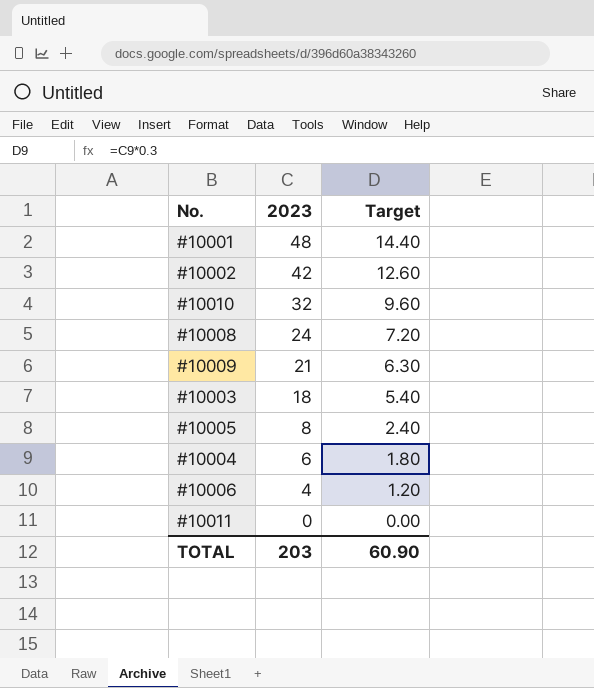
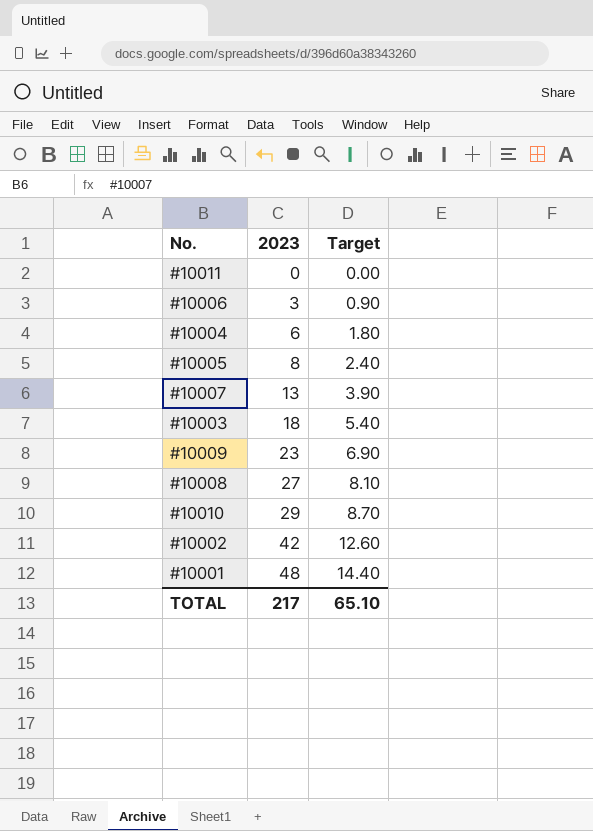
row order: 2023 descending -> 2023 ascending
#10006 | 2023: 4 -> 3
#10006 | Target: 1.20 -> 0.90
row #10007: none -> 13 | 3.90
#10009 | 2023: 21 -> 23
#10009 | Target: 6.30 -> 6.90
#10008 | 2023: 24 -> 27
#10008 | Target: 7.20 -> 8.10
#10010 | 2023: 32 -> 29
#10010 | Target: 9.60 -> 8.70
TOTAL | 2023: 203 -> 217
TOTAL | Target: 60.90 -> 65.10

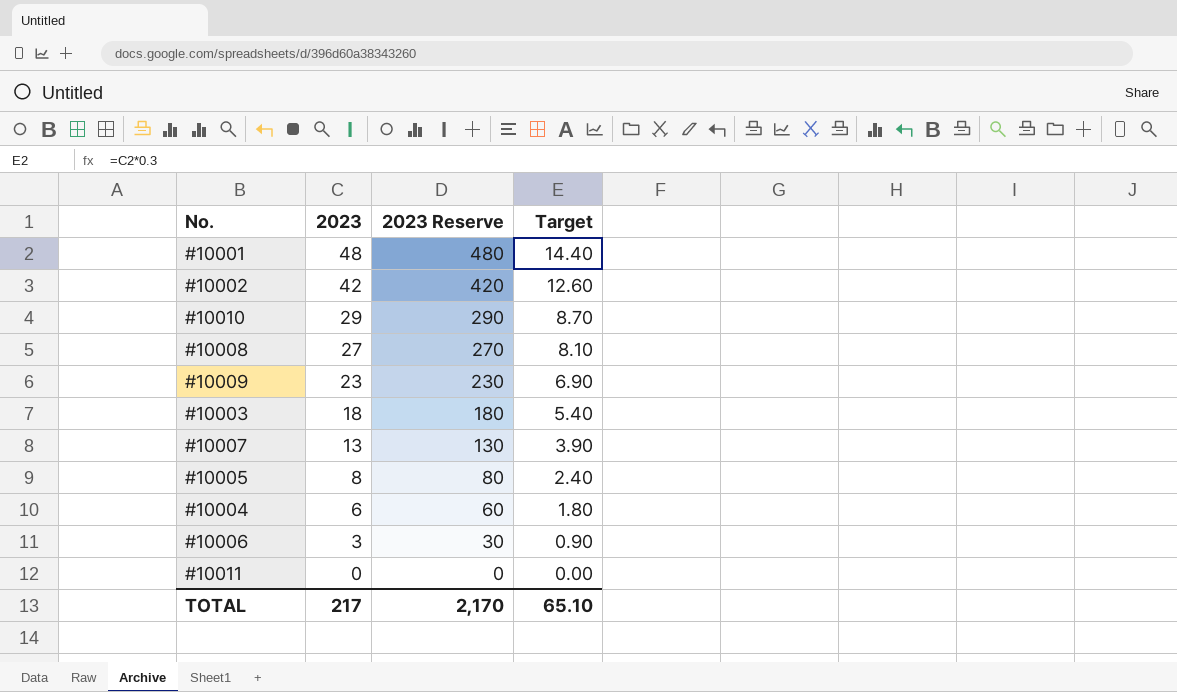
row order: 2023 ascending -> 2023 descending
column 2023 Reserve | formula: none -> [2023] * 10

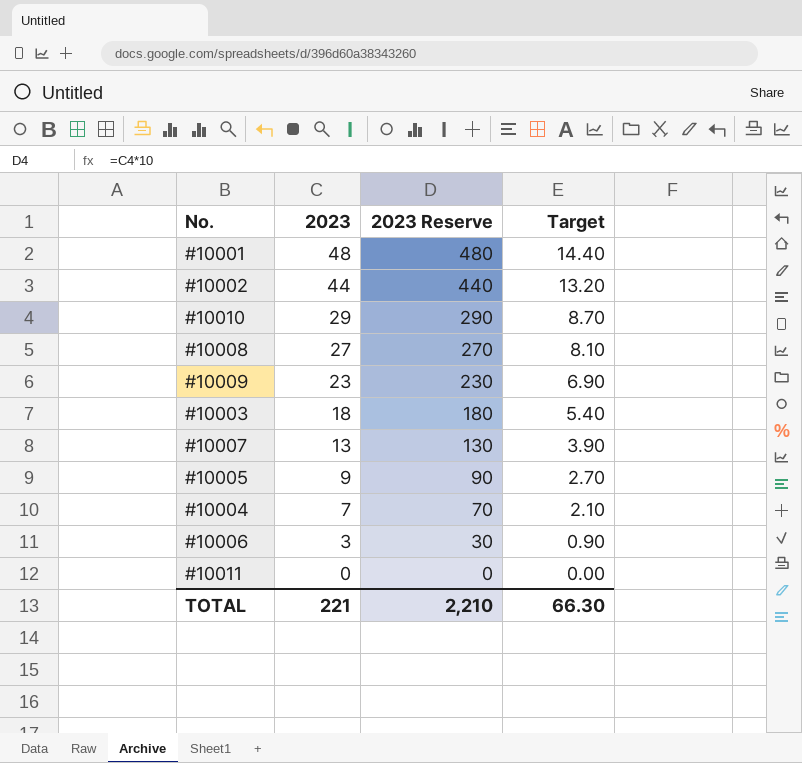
#10002 | 2023: 42 -> 44
#10002 | 2023 Reserve: 420 -> 440
#10002 | Target: 12.60 -> 13.20
#10005 | 2023: 8 -> 9
#10005 | 2023 Reserve: 80 -> 90
#10005 | Target: 2.40 -> 2.70
#10004 | 2023: 6 -> 7
#10004 | 2023 Reserve: 60 -> 70
#10004 | Target: 1.80 -> 2.10
TOTAL | 2023: 217 -> 221
TOTAL | 2023 Reserve: 2,170 -> 2,210
TOTAL | Target: 65.10 -> 66.30

